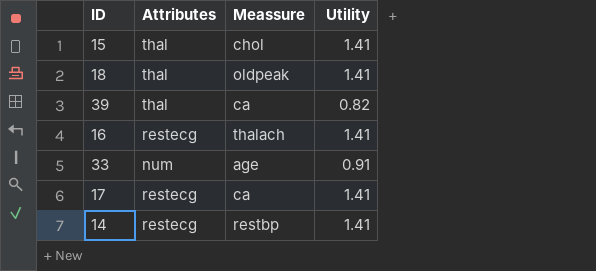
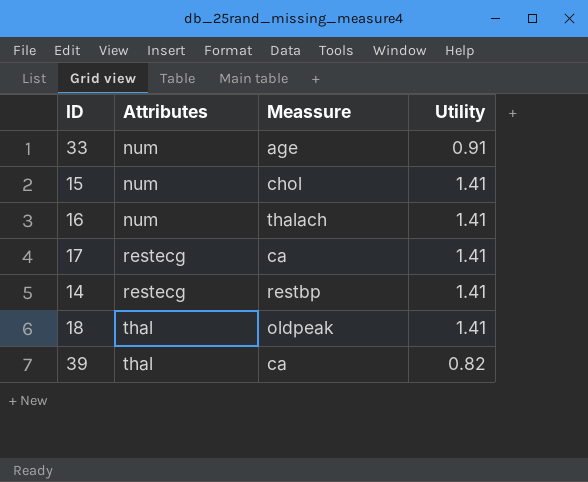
row order: none -> Attributes ascending
15 | Attributes: thal -> num
16 | Attributes: restecg -> num

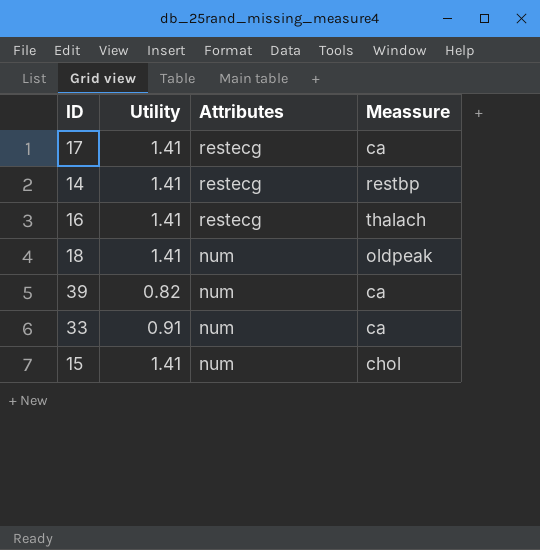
row order: Attributes ascending -> Attributes descending
column Utility | position: 4 -> 2
16 | Attributes: num -> restecg
18 | Attributes: thal -> num
39 | Attributes: thal -> num
33 | Meassure: age -> ca

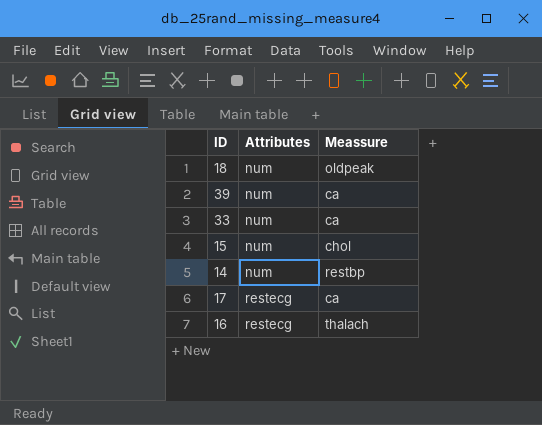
row order: Attributes descending -> Attributes ascending
column Utility | position: 2 -> none
14 | Attributes: restecg -> num

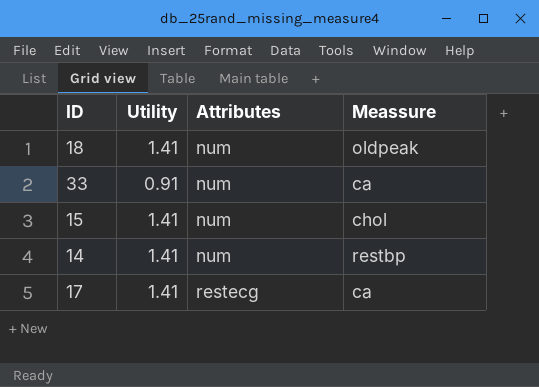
column Utility | position: none -> 2
row 39: num | ca -> none
row 16: restecg | thalach -> none

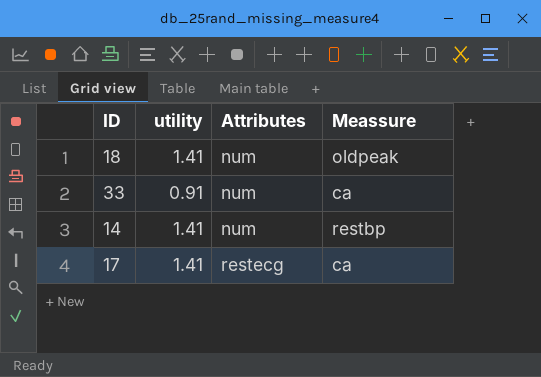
column name: Utility -> utility
row 15: 1.41 | num | chol -> none

